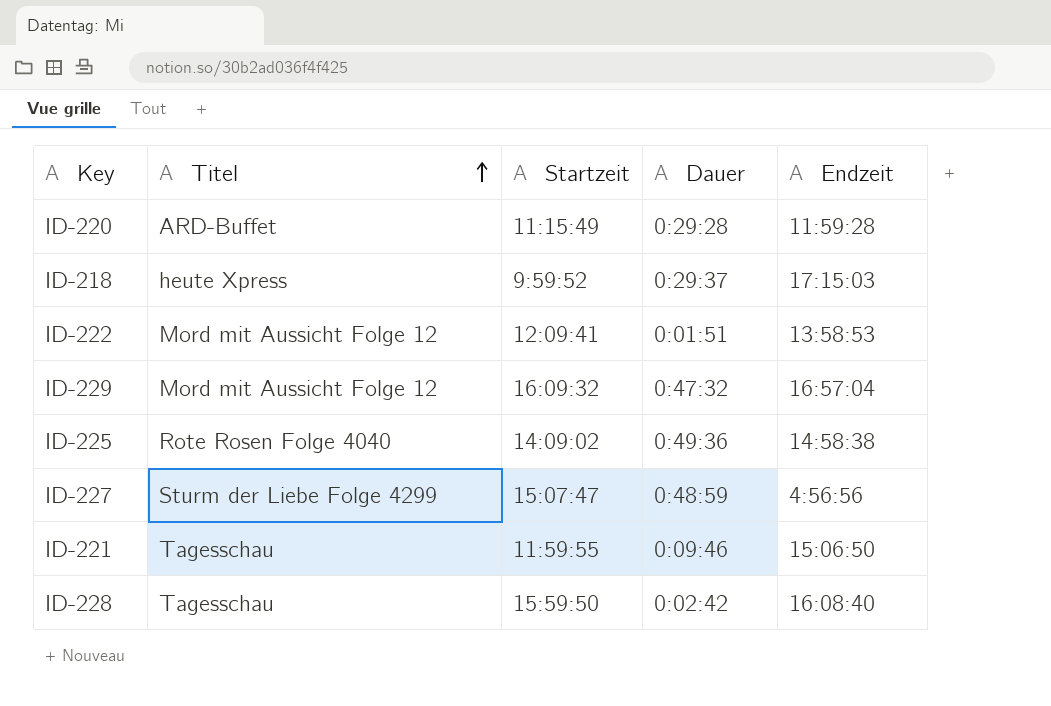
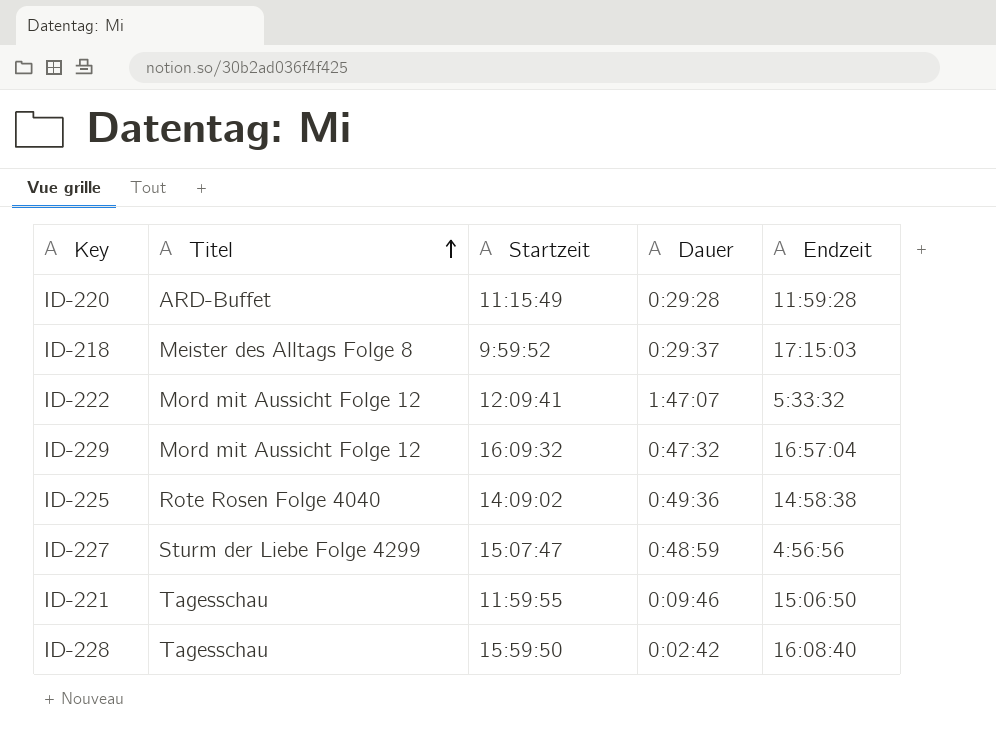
ID-218 | Titel: heute Xpress -> Meister des Alltags Folge 8
ID-222 | Dauer: 0:01:51 -> 1:47:07
ID-222 | Endzeit: 13:58:53 -> 5:33:32

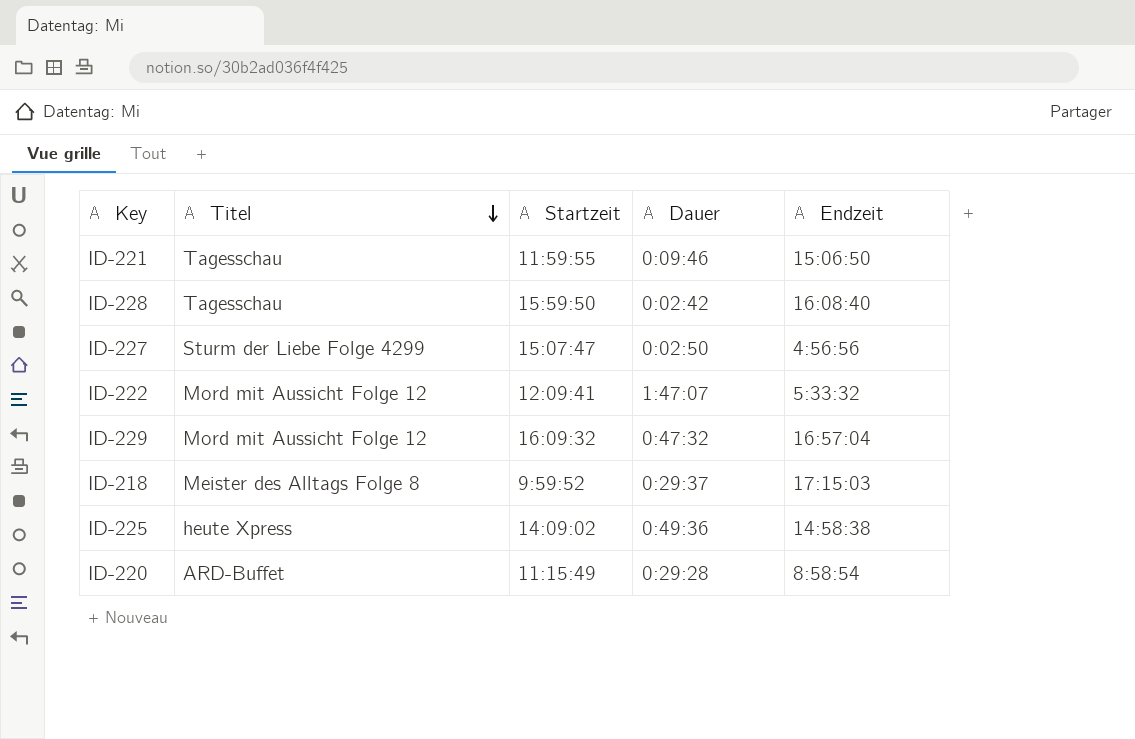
row order: Titel ascending -> Titel descending
ID-227 | Dauer: 0:48:59 -> 0:02:50
ID-225 | Titel: Rote Rosen Folge 4040 -> heute Xpress
ID-220 | Endzeit: 11:59:28 -> 8:58:54

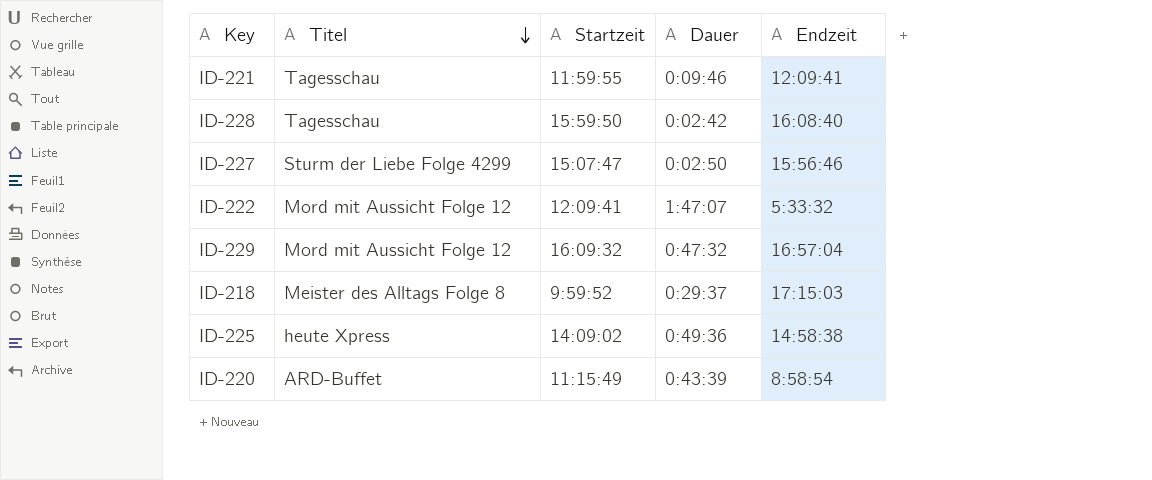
ID-221 | Endzeit: 15:06:50 -> 12:09:41
ID-227 | Endzeit: 4:56:56 -> 15:56:46
ID-220 | Dauer: 0:29:28 -> 0:43:39

